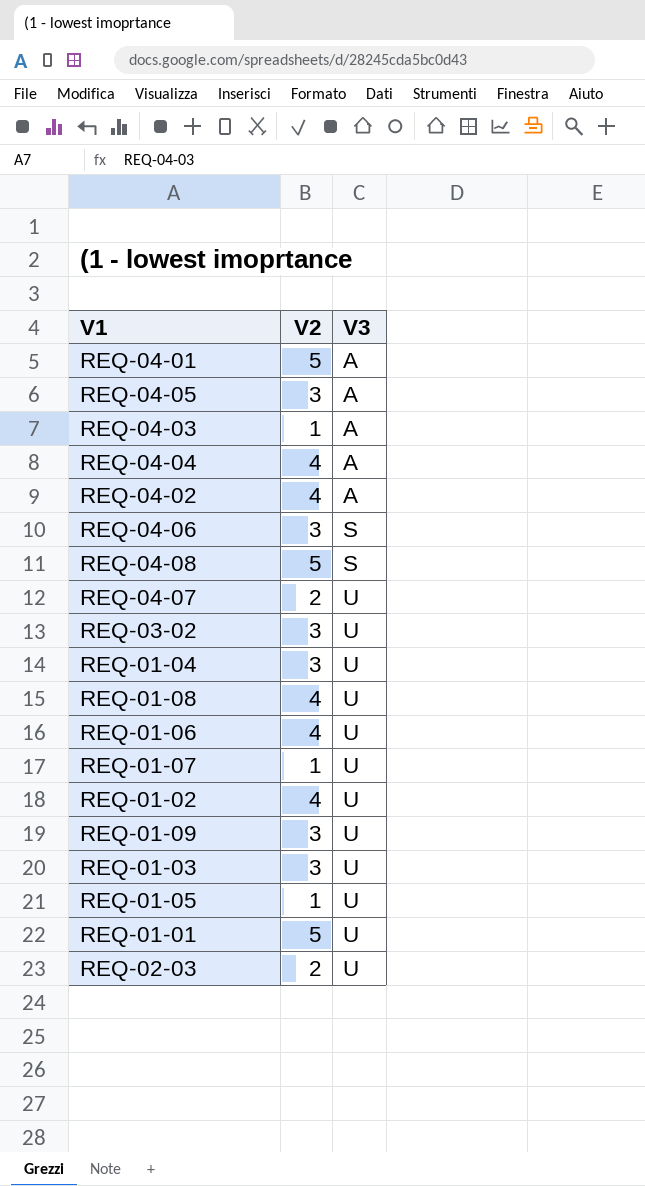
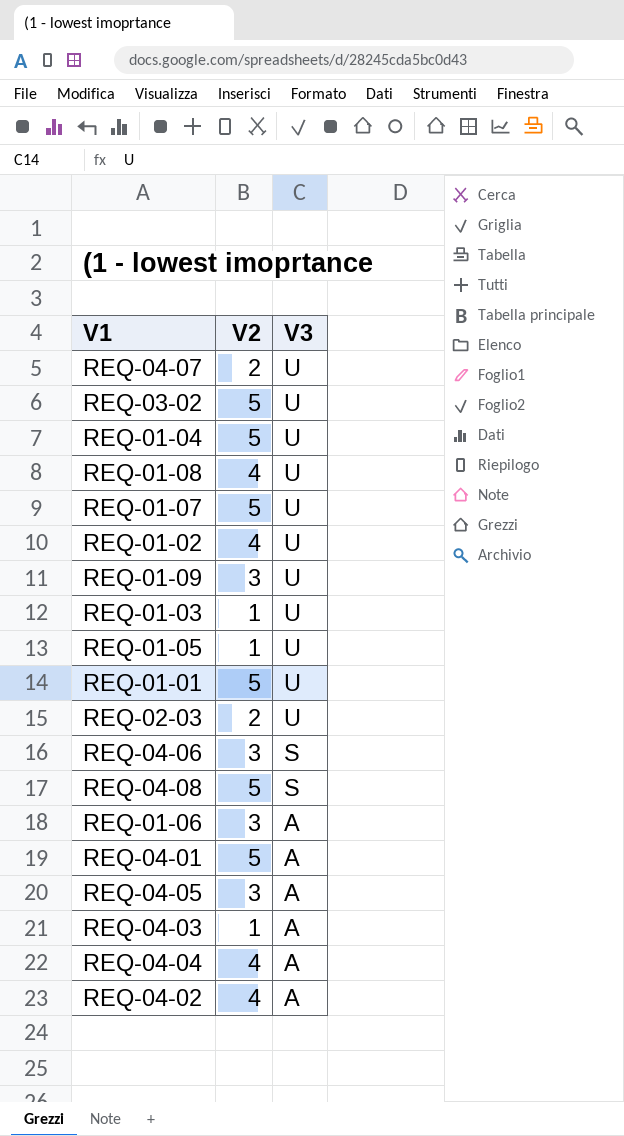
row order: V3 ascending -> V3 descending
REQ-03-02 | V2: 3 -> 5
REQ-01-04 | V2: 3 -> 5
REQ-01-07 | V2: 1 -> 5
REQ-01-03 | V2: 3 -> 1
REQ-01-06 | V2: 4 -> 3
REQ-01-06 | V3: U -> A

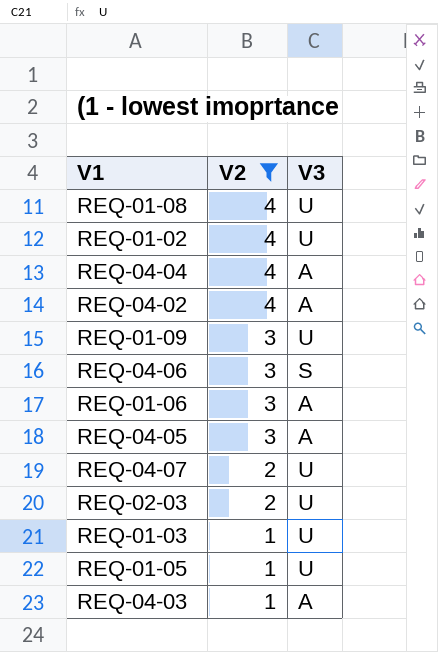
filter: none -> V2 != 5
row order: V3 descending -> V2 descending

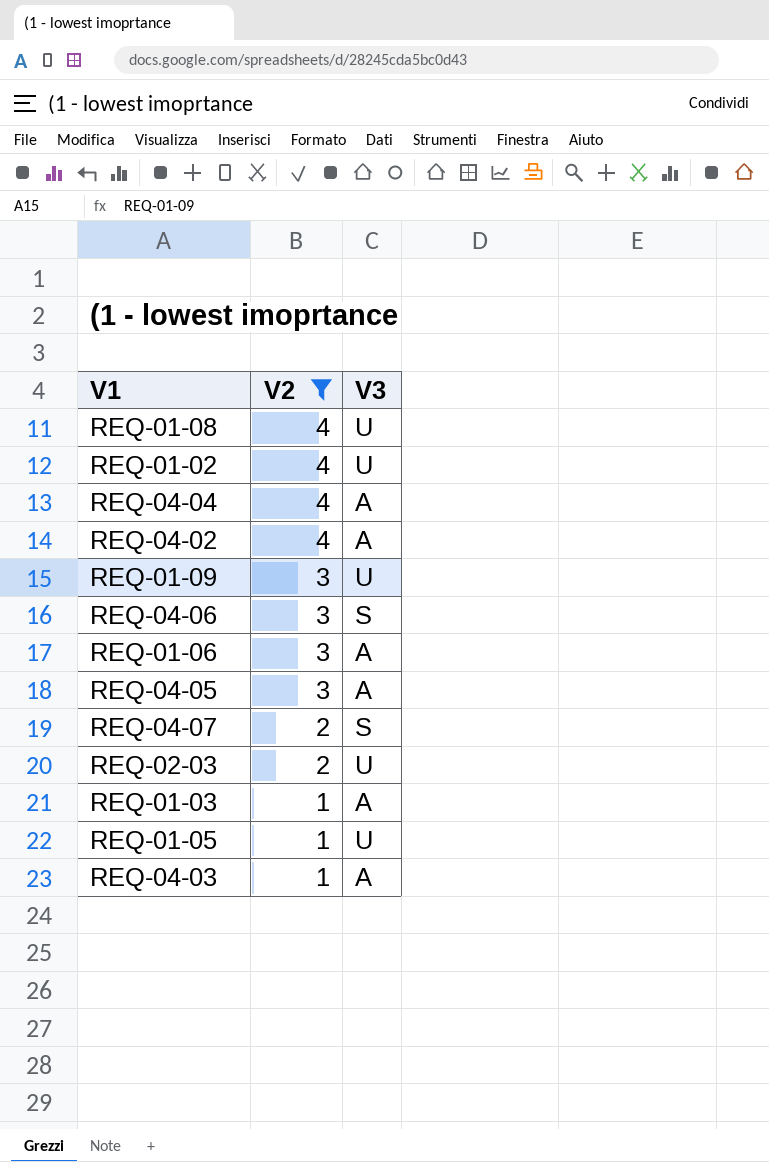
REQ-04-07 | V3: U -> S
REQ-01-03 | V3: U -> A

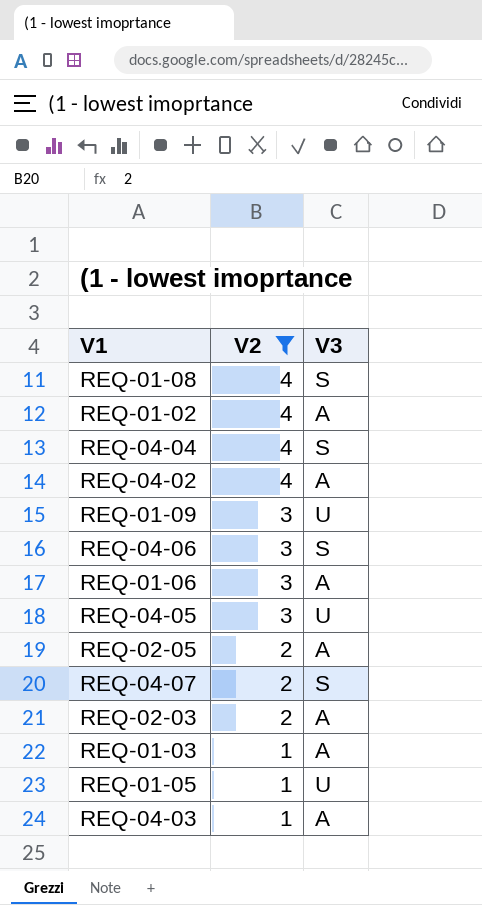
REQ-01-08 | V3: U -> S
REQ-01-02 | V3: U -> A
REQ-04-04 | V3: A -> S
REQ-04-05 | V3: A -> U
row REQ-02-05: none -> 2 | A
REQ-02-03 | V3: U -> A

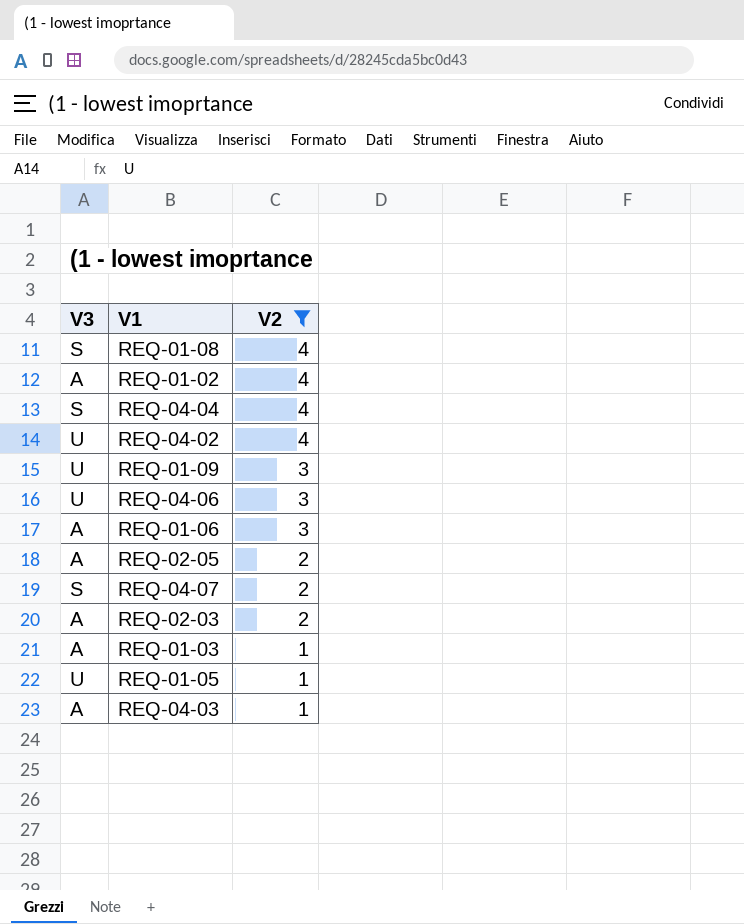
column V3 | position: 3 -> 1
row REQ-04-05: 3 | U -> none
REQ-04-02 | V3: A -> U
REQ-04-06 | V3: S -> U

